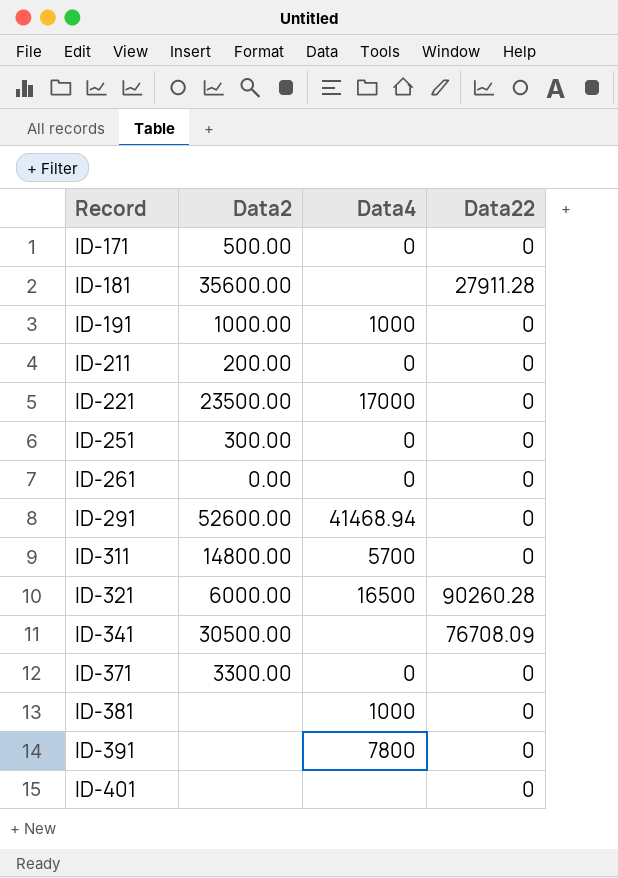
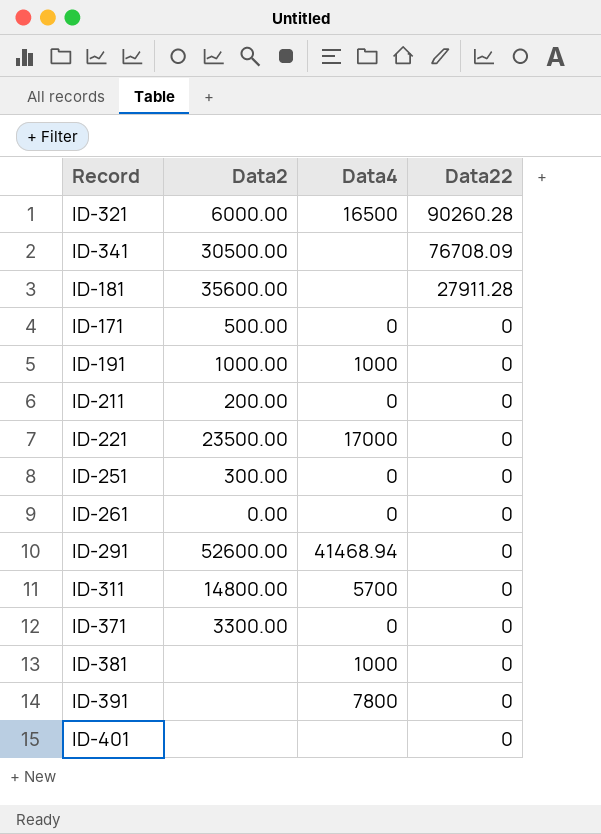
row order: Record ascending -> Data22 descending

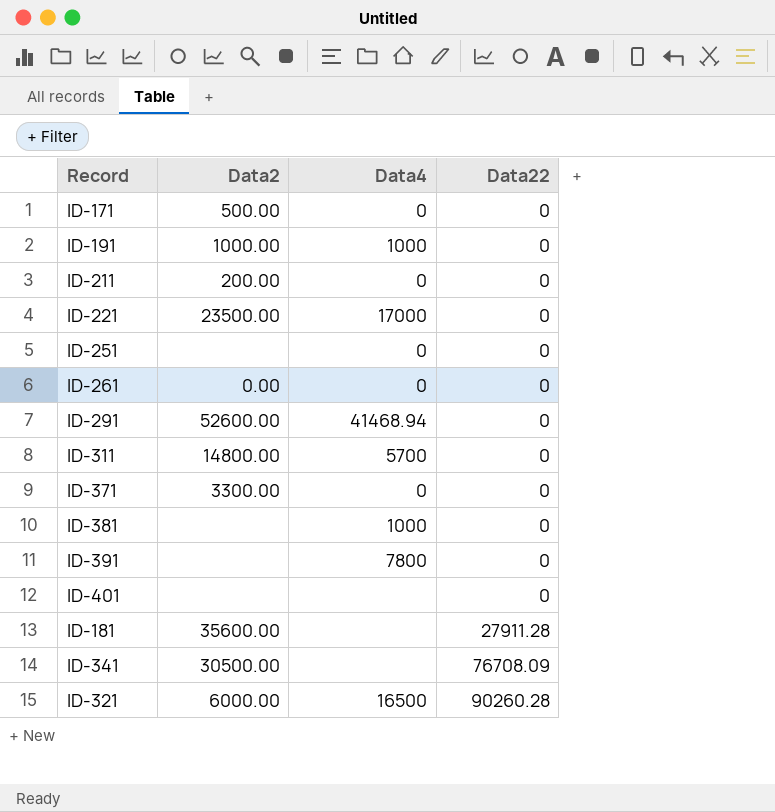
row order: Data22 descending -> Data22 ascending
ID-251 | Data2: 300.00 -> none

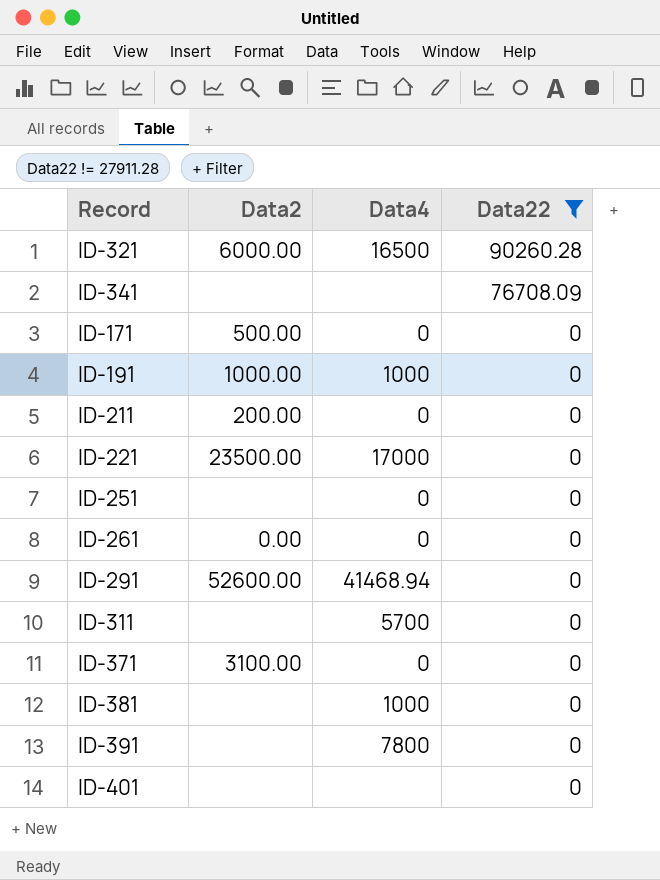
filter: none -> Data22 != 27911.28
row order: Data22 ascending -> Data22 descending
ID-341 | Data2: 30500.00 -> none
ID-311 | Data2: 14800.00 -> none
ID-371 | Data2: 3300.00 -> 3100.00

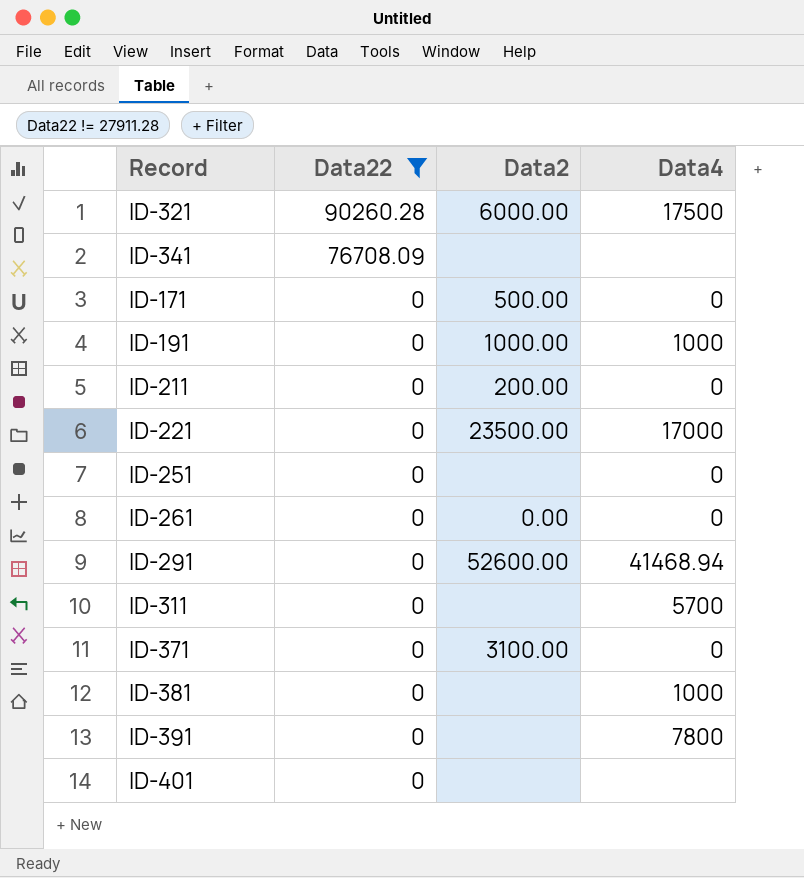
column Data22 | position: 4 -> 2
ID-321 | Data4: 16500 -> 17500

